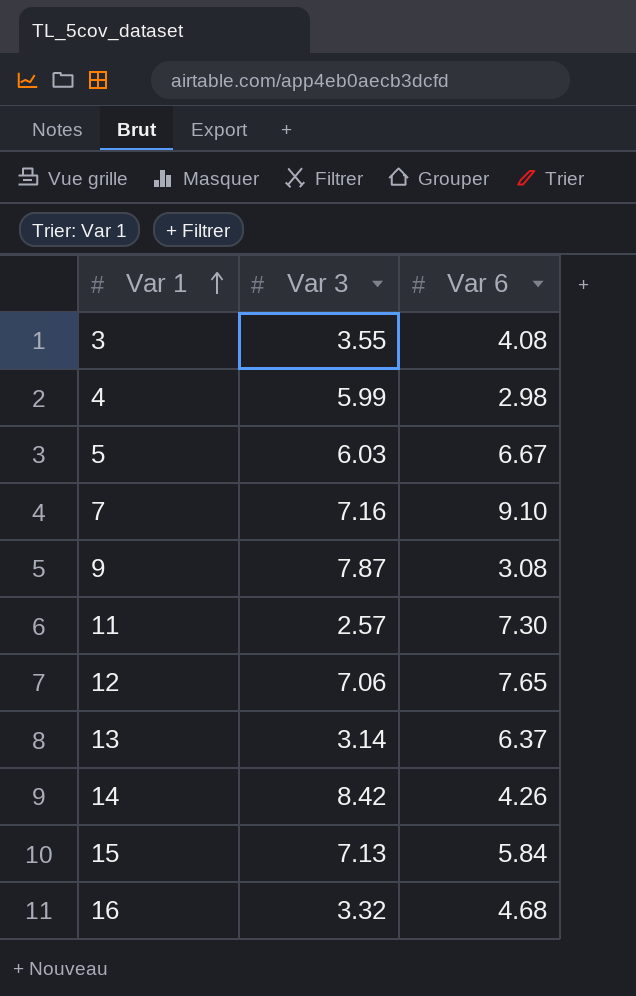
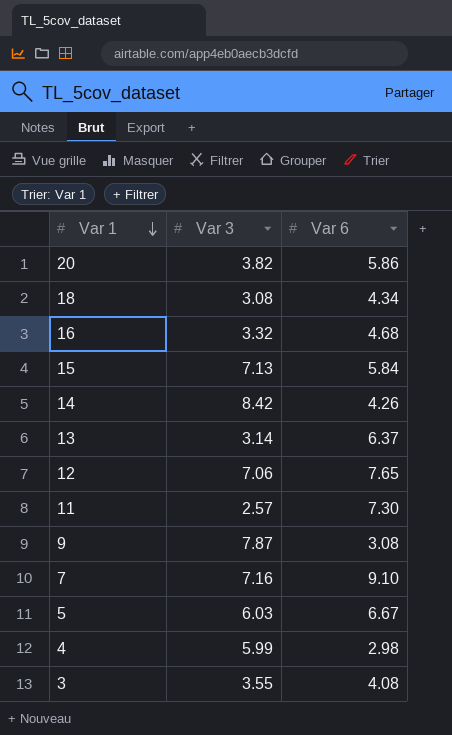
row order: Var 1 ascending -> Var 1 descending
row 20: none -> 3.82 | 5.86
row 18: none -> 3.08 | 4.34

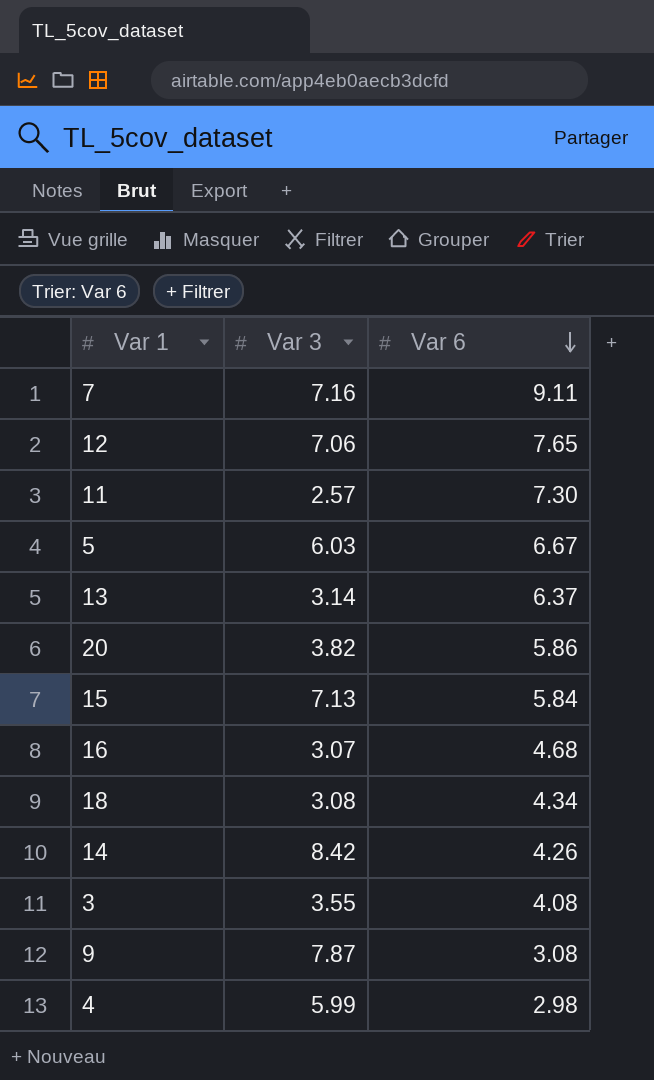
row order: Var 1 descending -> Var 6 descending
7 | Var 6: 9.10 -> 9.11
16 | Var 3: 3.32 -> 3.07

